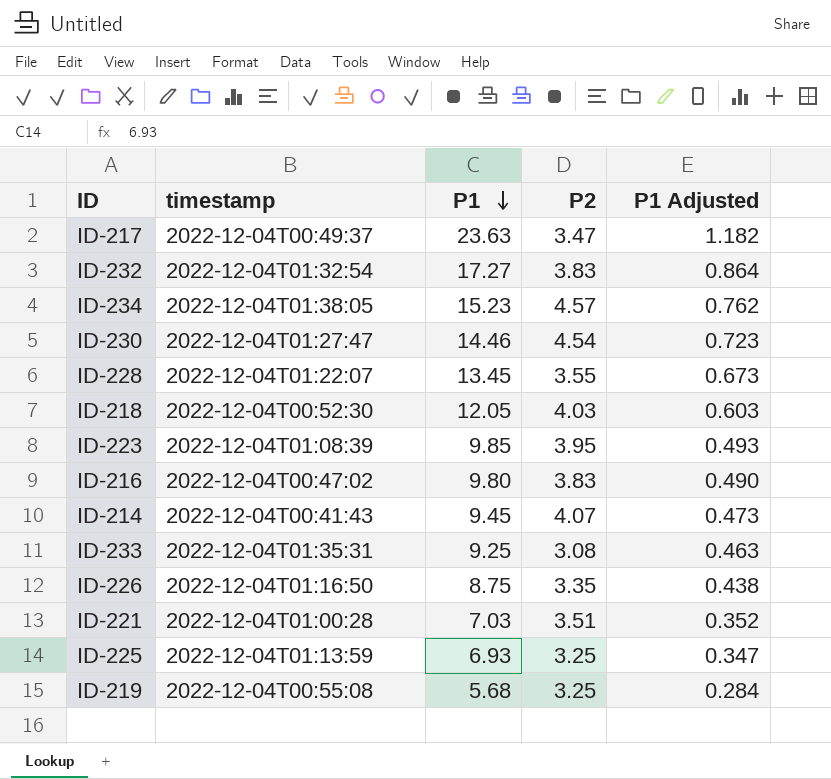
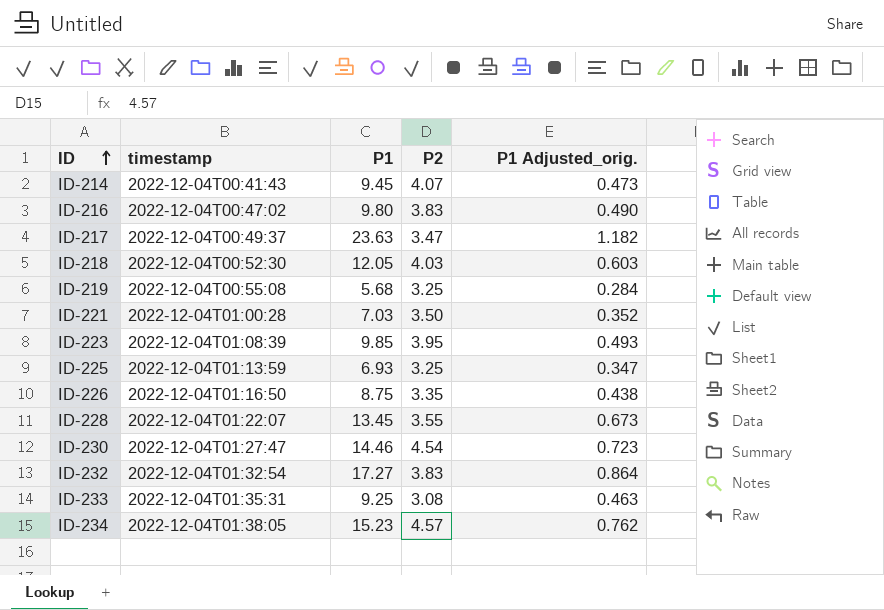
row order: P1 descending -> ID ascending
column name: P1 Adjusted -> P1 Adjusted_orig.
ID-221 | P2: 3.51 -> 3.50

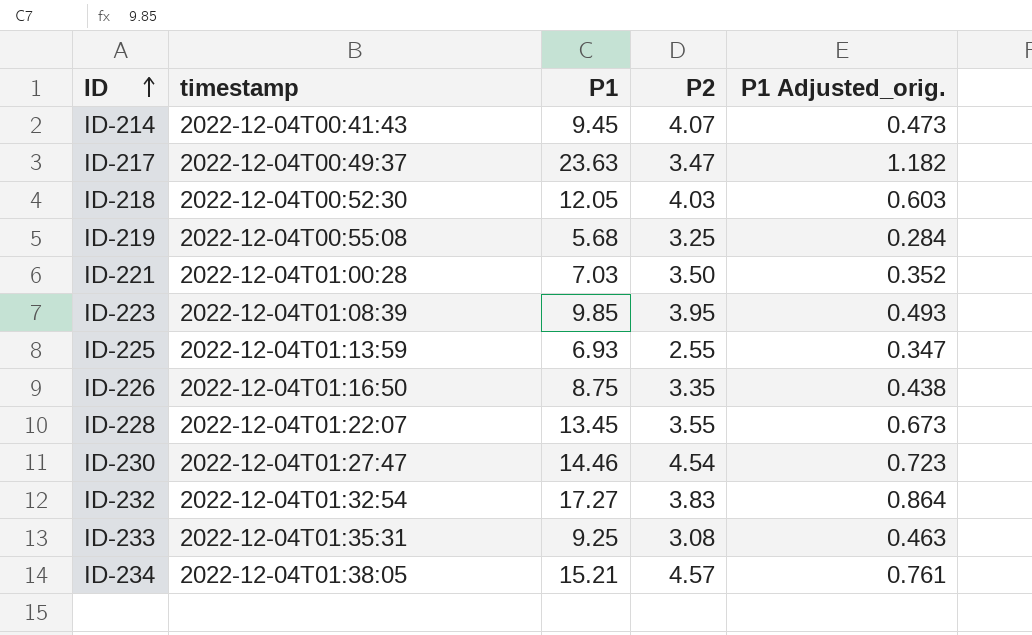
row ID-216: 2022-12-04T00:47:02 | 9.80 | 3.83 | 0.490 -> none
ID-225 | P2: 3.25 -> 2.55
ID-234 | P1: 15.23 -> 15.21
ID-234 | P1 Adjusted_orig.: 0.762 -> 0.761

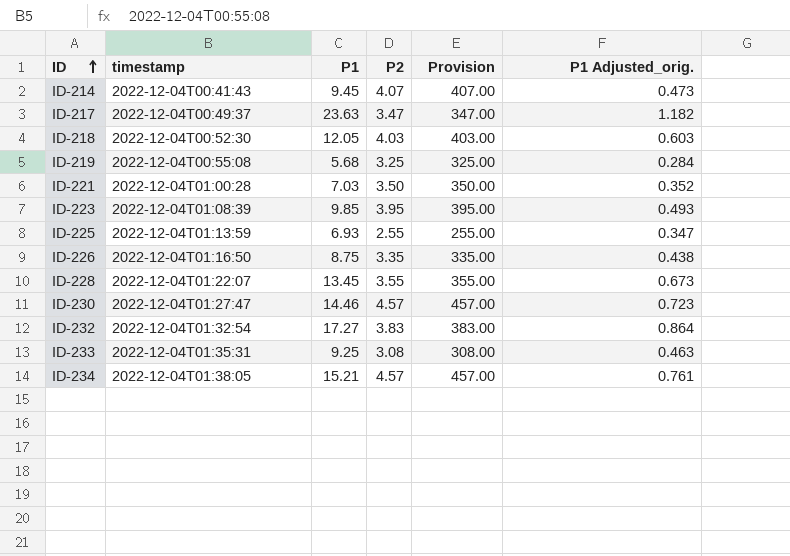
column Provision | formula: none -> [P2] * 100
ID-230 | P2: 4.54 -> 4.57

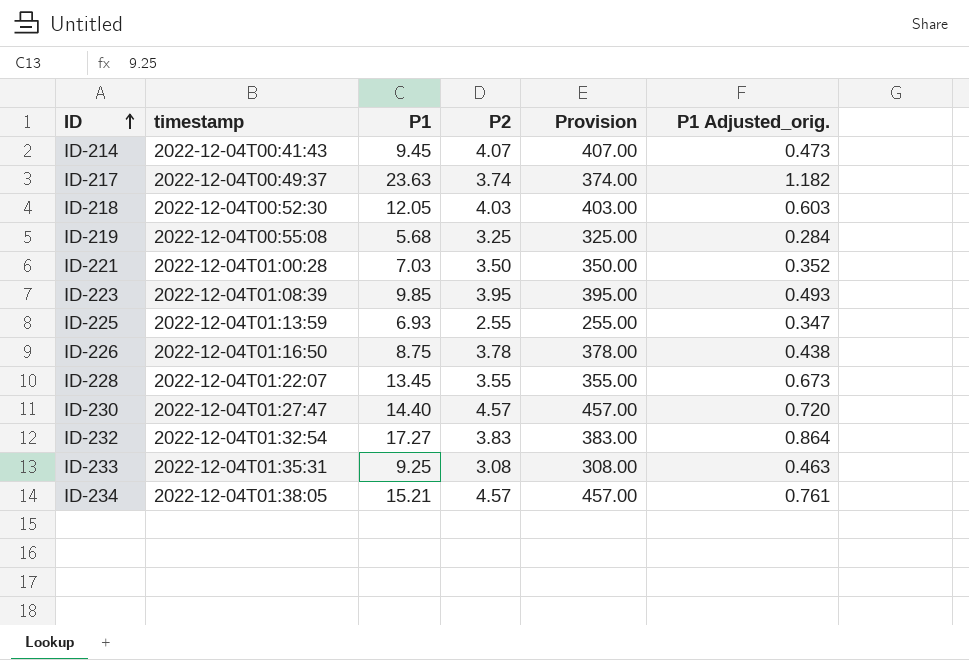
ID-217 | P2: 3.47 -> 3.74
ID-217 | Provision: 347.00 -> 374.00
ID-226 | P2: 3.35 -> 3.78
ID-226 | Provision: 335.00 -> 378.00
ID-230 | P1: 14.46 -> 14.40
ID-230 | P1 Adjusted_orig.: 0.723 -> 0.720

